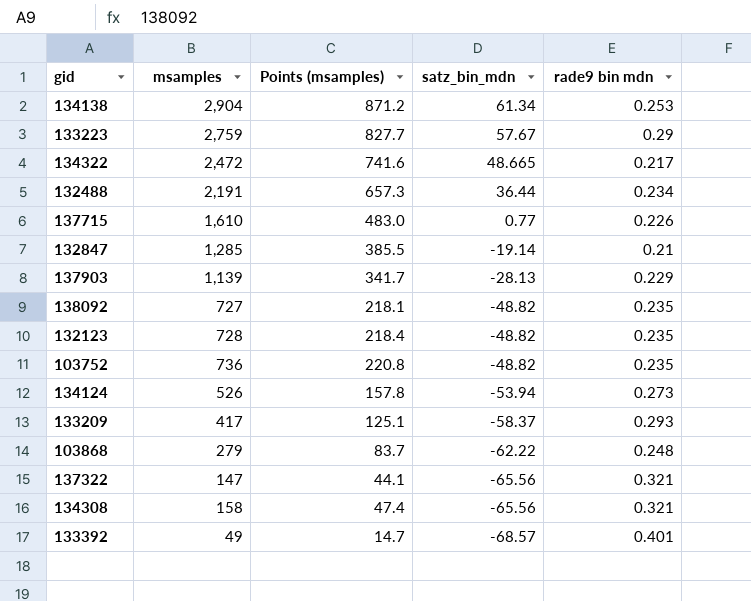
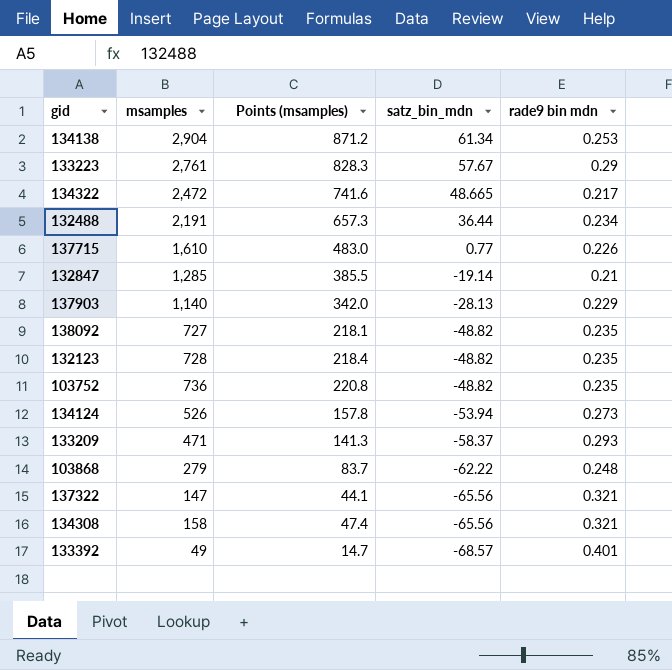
133223 | msamples: 2,759 -> 2,761
133223 | Points (msamples): 827.7 -> 828.3
137903 | msamples: 1,139 -> 1,140
137903 | Points (msamples): 341.7 -> 342.0
133209 | msamples: 417 -> 471
133209 | Points (msamples): 125.1 -> 141.3

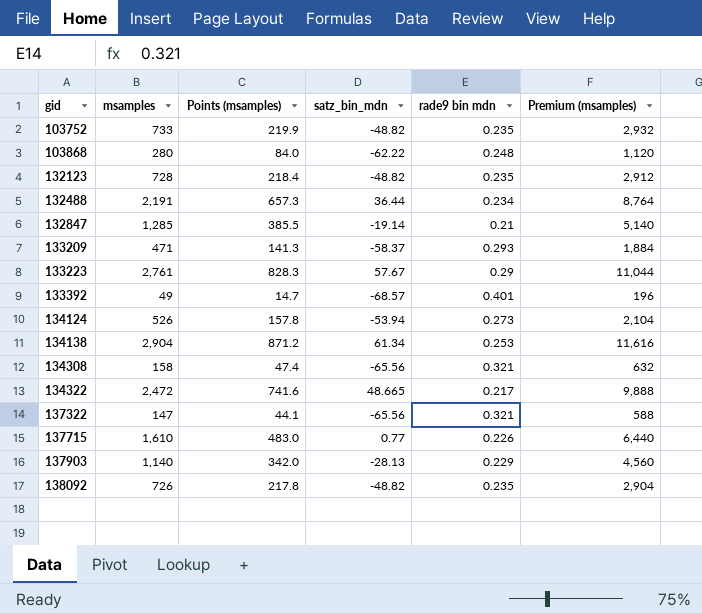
row order: satz_bin_mdn descending -> gid ascending
column Premium (msamples) | formula: none -> [msamples] * 4
103752 | msamples: 736 -> 733
103752 | Points (msamples): 220.8 -> 219.9
103868 | msamples: 279 -> 280
103868 | Points (msamples): 83.7 -> 84.0
138092 | msamples: 727 -> 726
138092 | Points (msamples): 218.1 -> 217.8

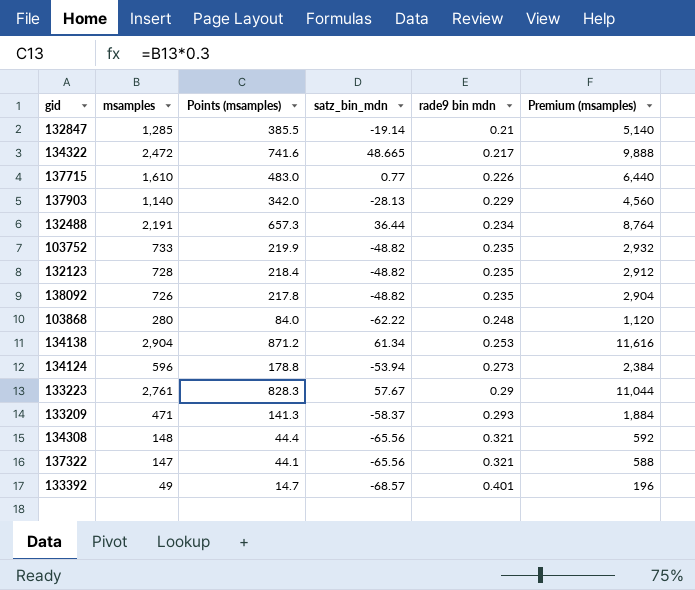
row order: gid ascending -> rade9 bin mdn ascending
134124 | msamples: 526 -> 596
134124 | Points (msamples): 157.8 -> 178.8
134124 | Premium (msamples): 2,104 -> 2,384
134308 | msamples: 158 -> 148
134308 | Points (msamples): 47.4 -> 44.4
134308 | Premium (msamples): 632 -> 592

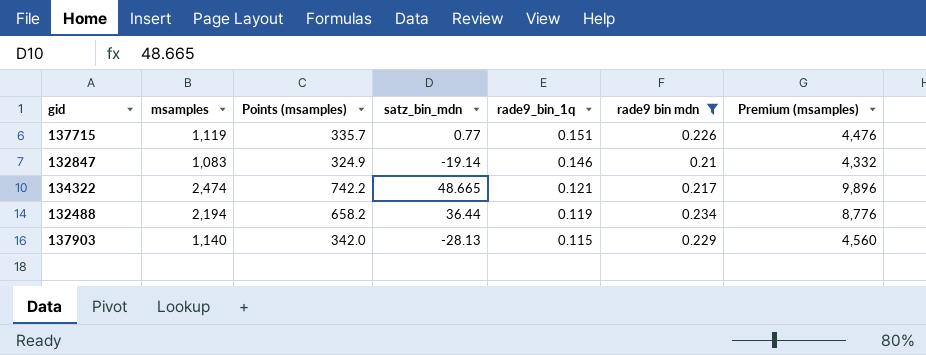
filter: none -> rade9 bin mdn <= 0.234
row order: rade9 bin mdn ascending -> rade9_bin_1q descending
column rade9_bin_1q | position: none -> 5
137715 | msamples: 1,610 -> 1,119
137715 | Points (msamples): 483.0 -> 335.7
137715 | Premium (msamples): 6,440 -> 4,476
132847 | msamples: 1,285 -> 1,083
132847 | Points (msamples): 385.5 -> 324.9
132847 | Premium (msamples): 5,140 -> 4,332
134322 | msamples: 2,472 -> 2,474
134322 | Points (msamples): 741.6 -> 742.2
134322 | Premium (msamples): 9,888 -> 9,896
132488 | msamples: 2,191 -> 2,194
132488 | Points (msamples): 657.3 -> 658.2
132488 | Premium (msamples): 8,764 -> 8,776

